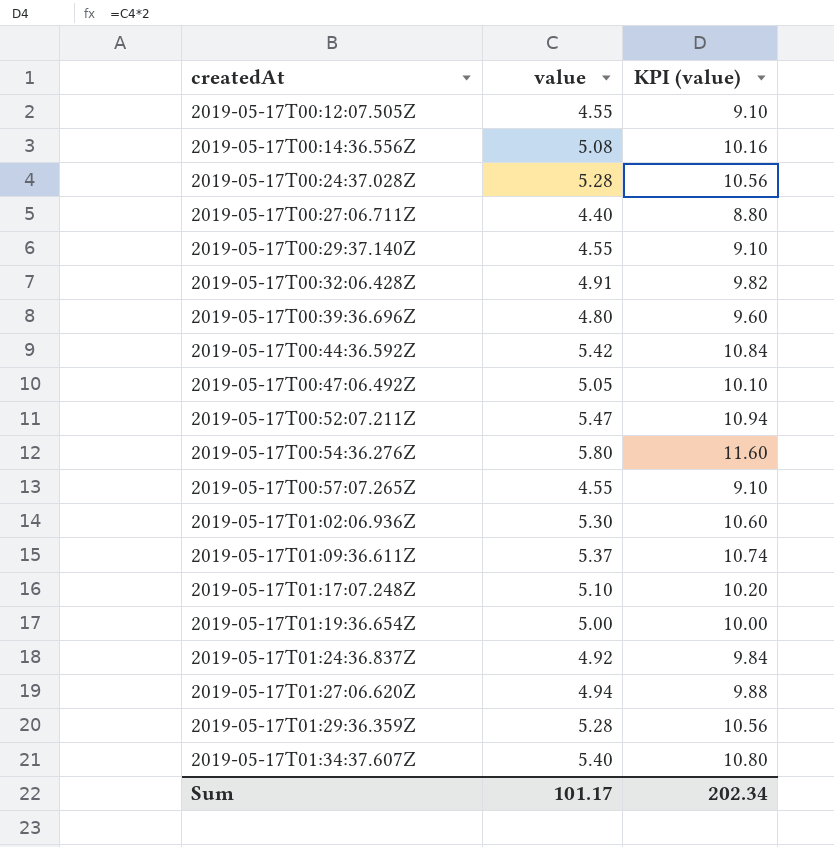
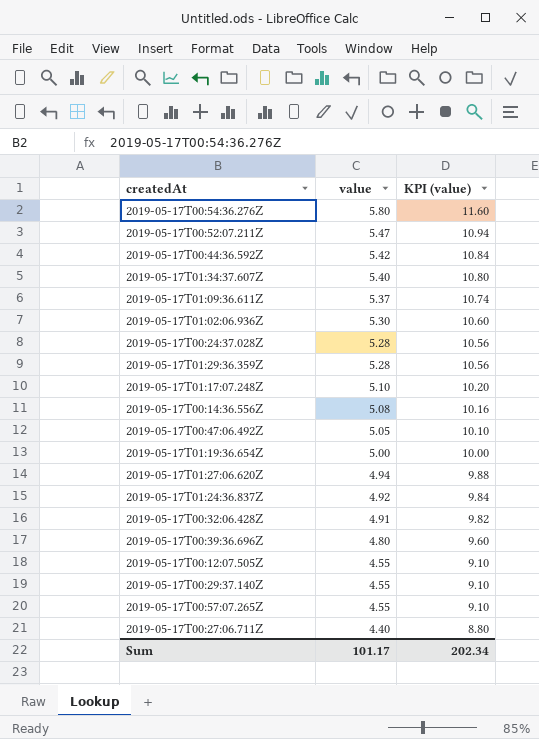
row order: createdAt ascending -> value descending

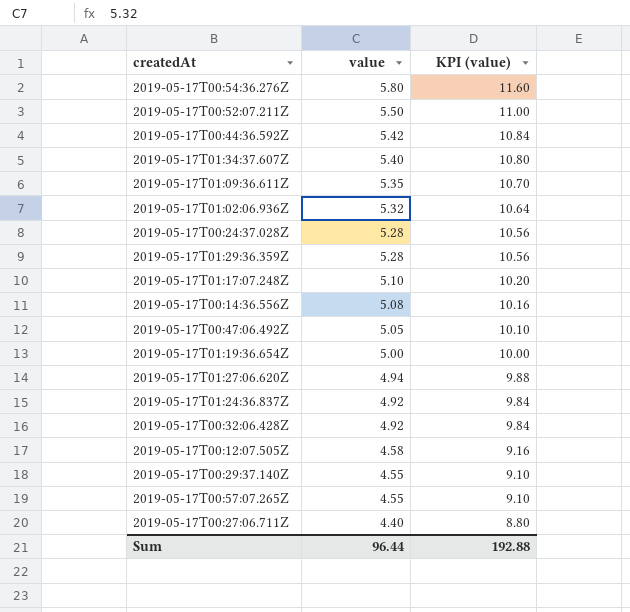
row 2019-05-17T00:39:36.696Z: 4.80 | 9.60 -> none
2019-05-17T00:52:07.211Z | value: 5.47 -> 5.50
2019-05-17T00:52:07.211Z | KPI (value): 10.94 -> 11.00
2019-05-17T01:09:36.611Z | value: 5.37 -> 5.35
2019-05-17T01:09:36.611Z | KPI (value): 10.74 -> 10.70
2019-05-17T01:02:06.936Z | value: 5.30 -> 5.32
2019-05-17T01:02:06.936Z | KPI (value): 10.60 -> 10.64
2019-05-17T00:32:06.428Z | value: 4.91 -> 4.92
2019-05-17T00:32:06.428Z | KPI (value): 9.82 -> 9.84
2019-05-17T00:12:07.505Z | value: 4.55 -> 4.58
2019-05-17T00:12:07.505Z | KPI (value): 9.10 -> 9.16
Sum | value: 101.17 -> 96.44
Sum | KPI (value): 202.34 -> 192.88

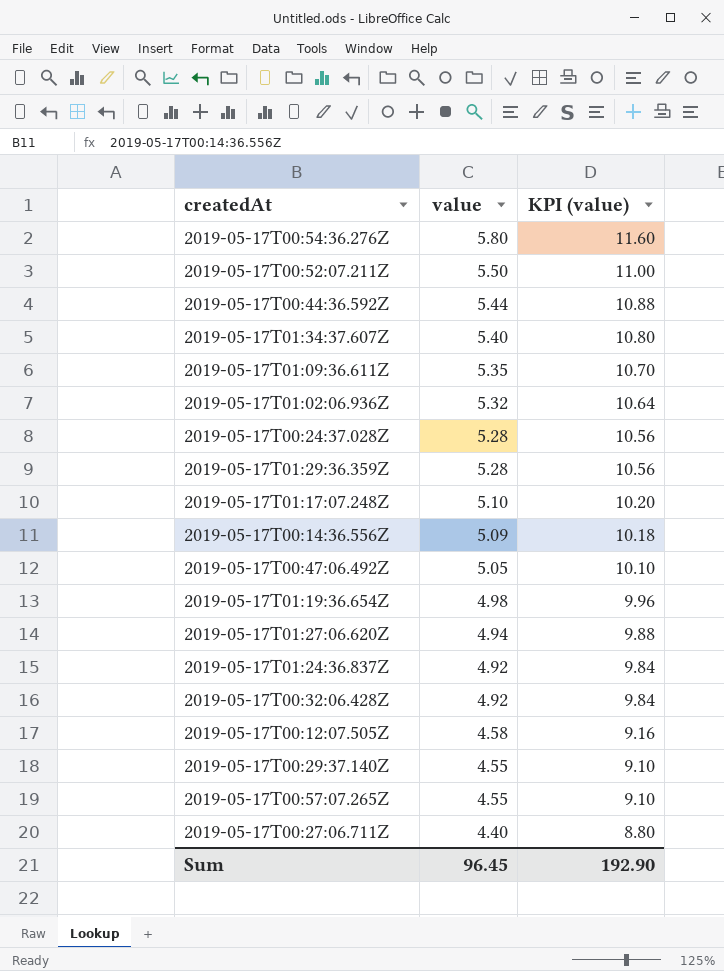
2019-05-17T00:44:36.592Z | value: 5.42 -> 5.44
2019-05-17T00:44:36.592Z | KPI (value): 10.84 -> 10.88
2019-05-17T00:14:36.556Z | value: 5.08 -> 5.09
2019-05-17T00:14:36.556Z | KPI (value): 10.16 -> 10.18
2019-05-17T01:19:36.654Z | value: 5.00 -> 4.98
2019-05-17T01:19:36.654Z | KPI (value): 10.00 -> 9.96
Sum | value: 96.44 -> 96.45
Sum | KPI (value): 192.88 -> 192.90

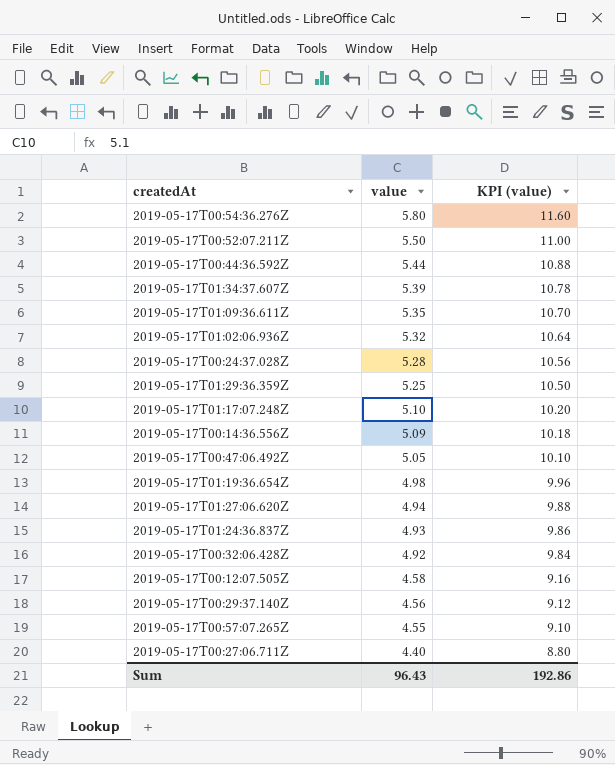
2019-05-17T01:34:37.607Z | value: 5.40 -> 5.39
2019-05-17T01:34:37.607Z | KPI (value): 10.80 -> 10.78
2019-05-17T01:29:36.359Z | value: 5.28 -> 5.25
2019-05-17T01:29:36.359Z | KPI (value): 10.56 -> 10.50
2019-05-17T01:24:36.837Z | value: 4.92 -> 4.93
2019-05-17T01:24:36.837Z | KPI (value): 9.84 -> 9.86
2019-05-17T00:29:37.140Z | value: 4.55 -> 4.56
2019-05-17T00:29:37.140Z | KPI (value): 9.10 -> 9.12
Sum | value: 96.45 -> 96.43
Sum | KPI (value): 192.90 -> 192.86

